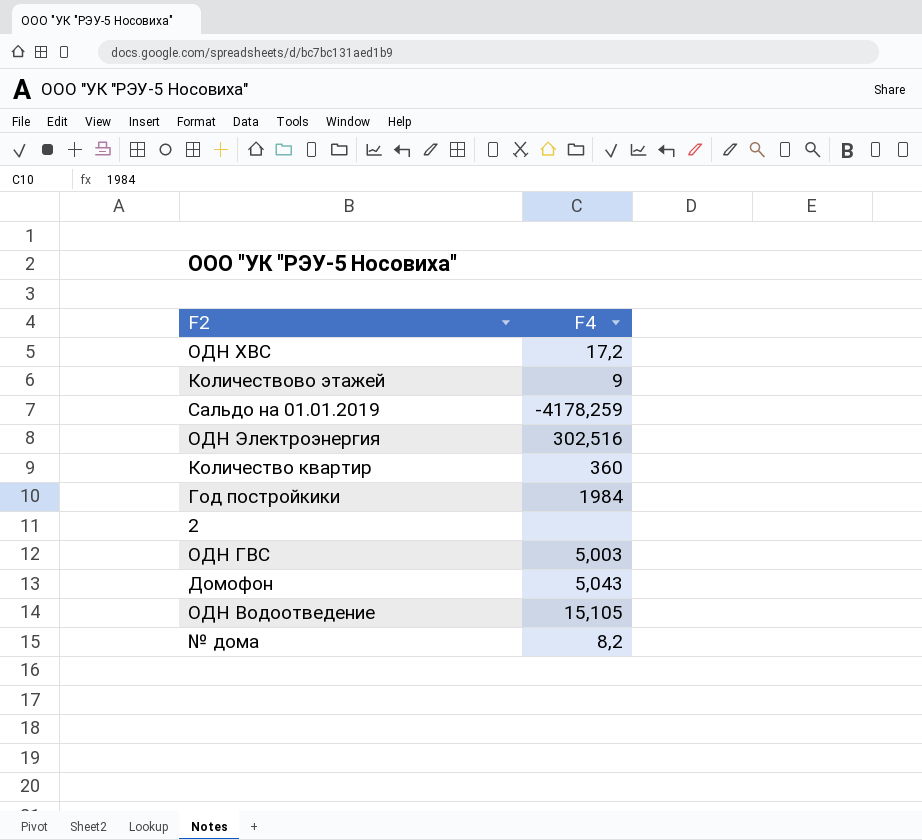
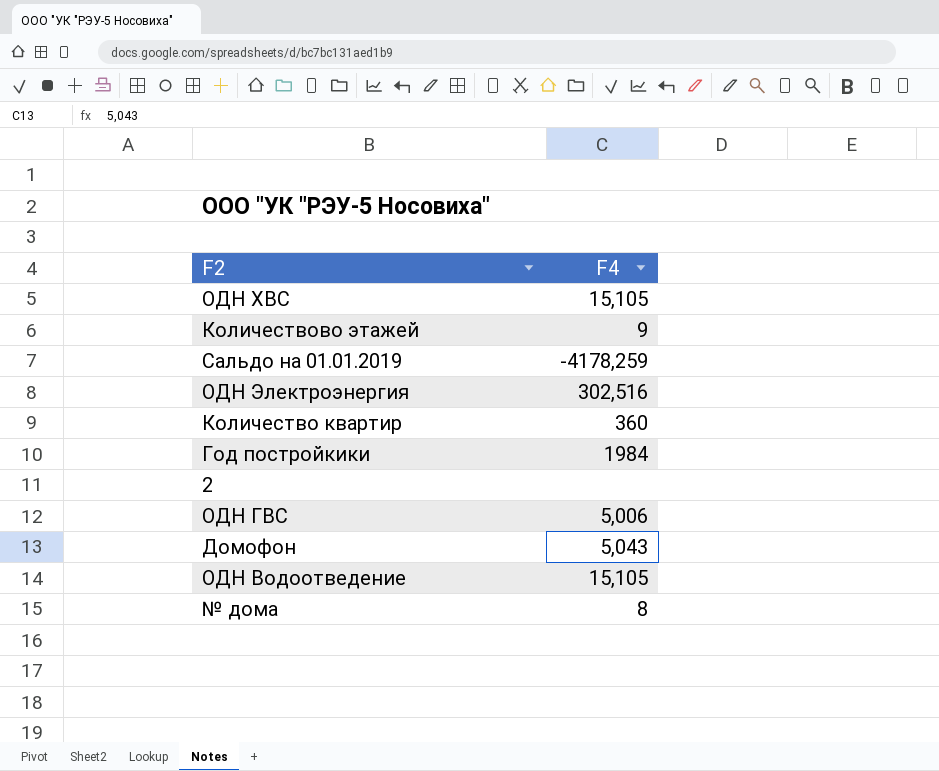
ОДН ХВС | F4: 17,2 -> 15,105
ОДН ГВС | F4: 5,003 -> 5,006
№ дома | F4: 8,2 -> 8

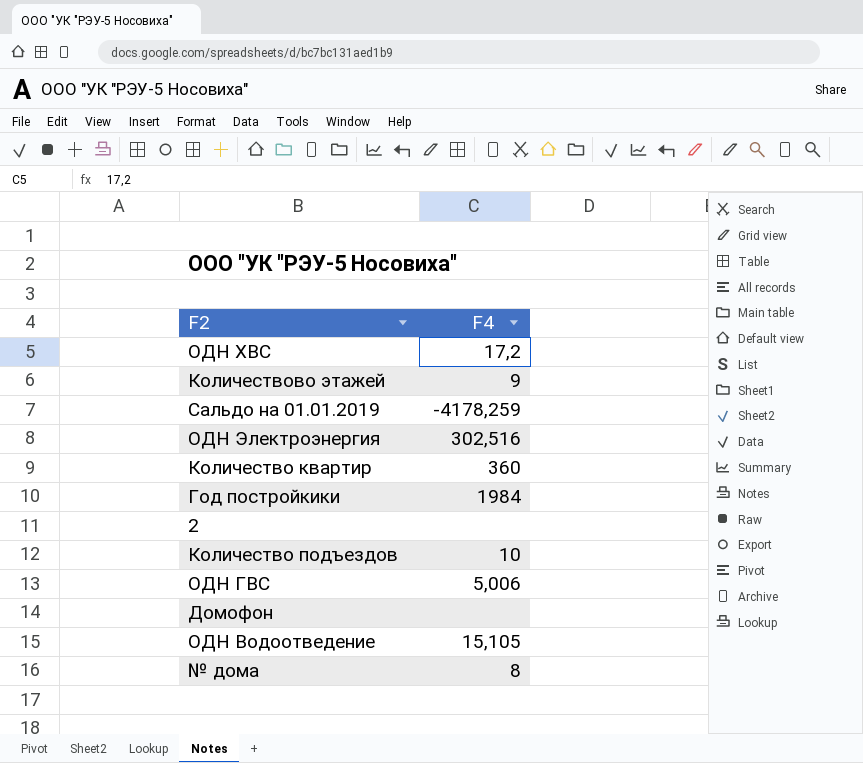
ОДН ХВС | F4: 15,105 -> 17,2
row Количество подъездов: none -> 10
Домофон | F4: 5,043 -> none

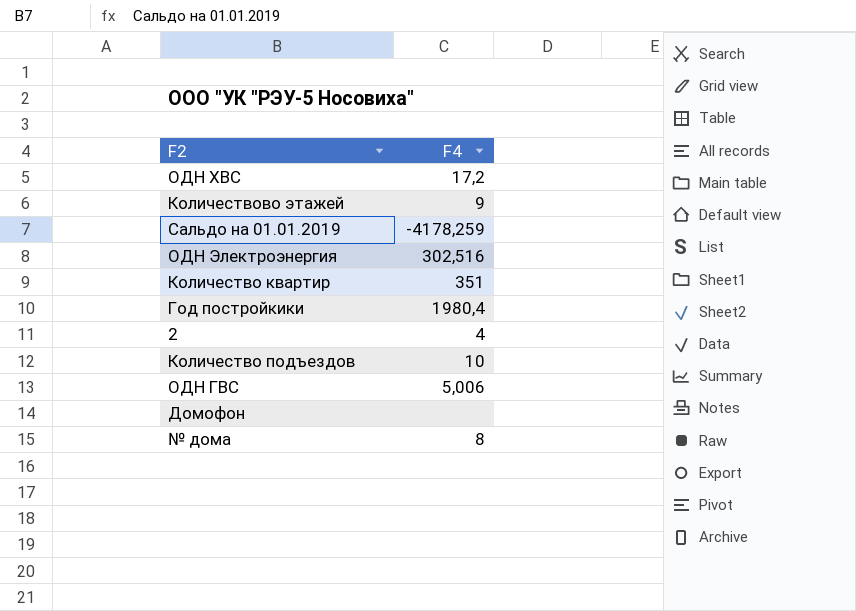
row ОДН Водоотведение: 15,105 -> none
Количество квартир | F4: 360 -> 351
Год постройкики | F4: 1984 -> 1980,4
2 | F4: none -> 4

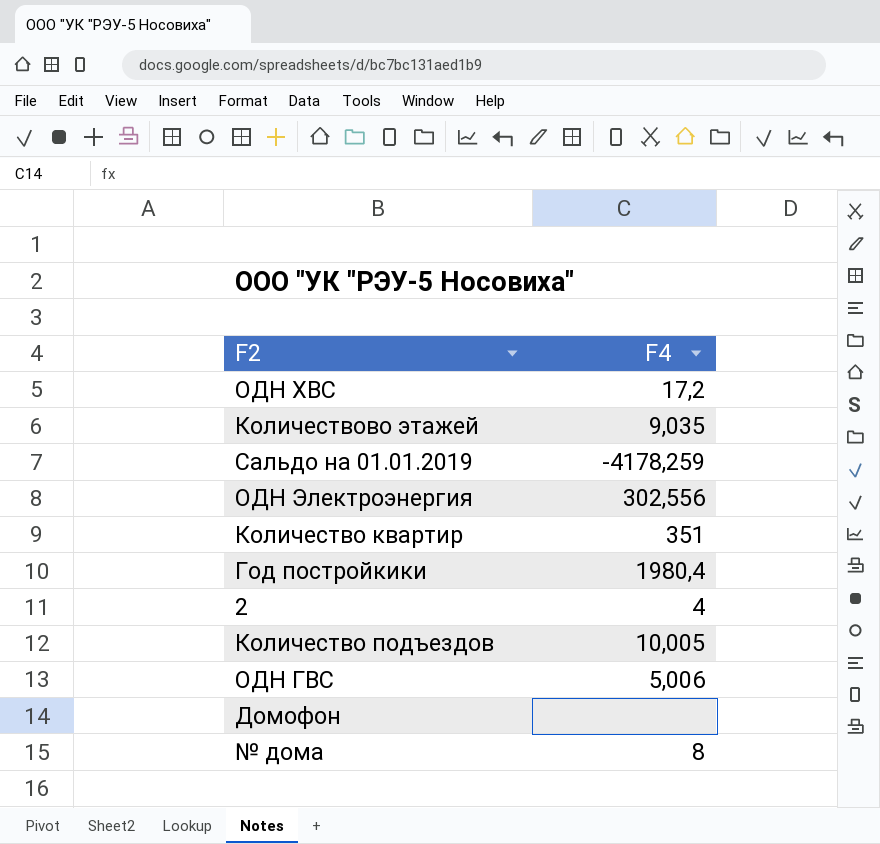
Количествово этажей | F4: 9 -> 9,035
ОДН Электроэнергия | F4: 302,516 -> 302,556
Количество подъездов | F4: 10 -> 10,005

